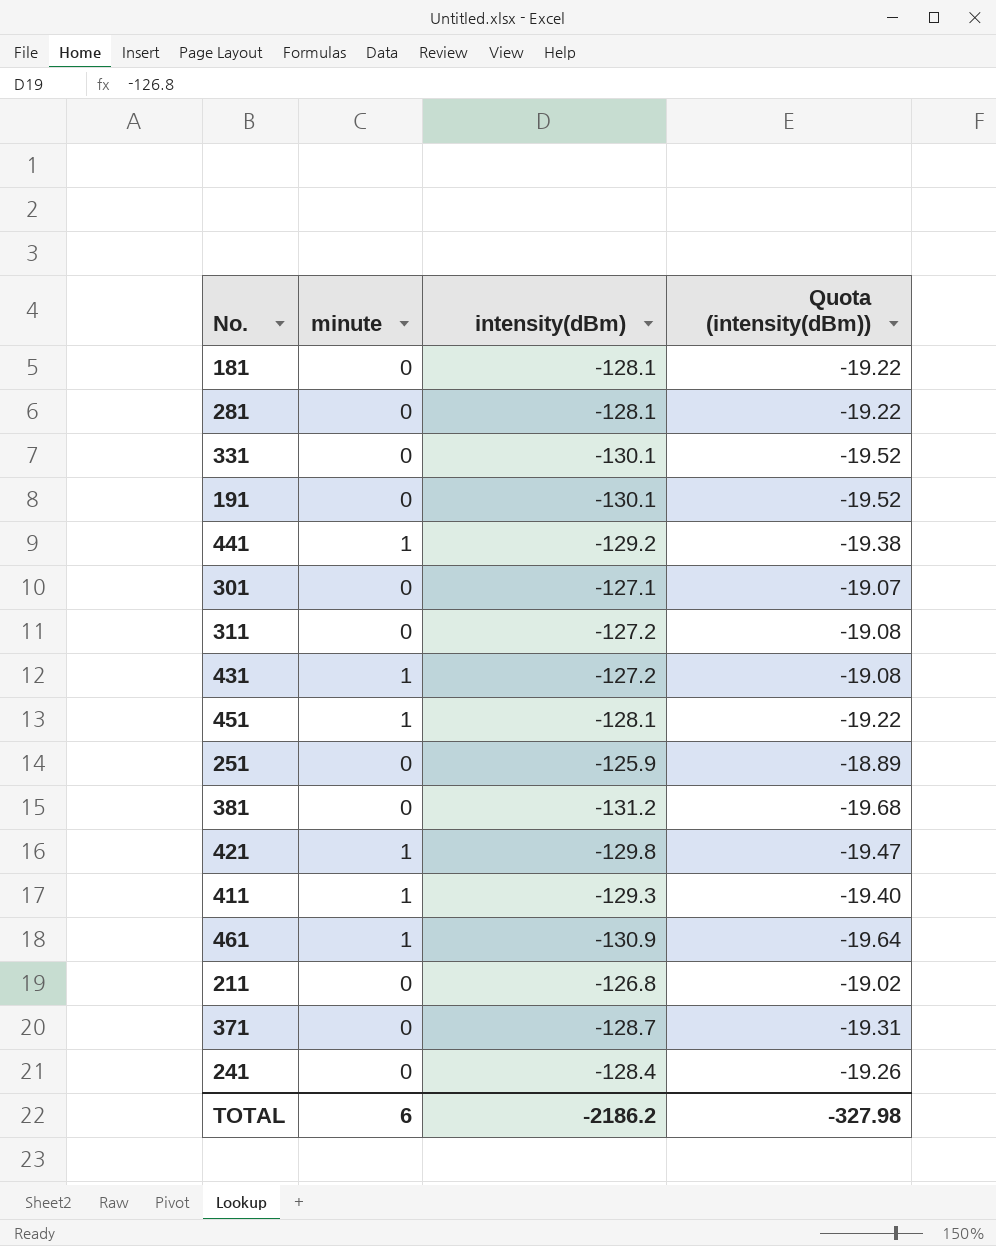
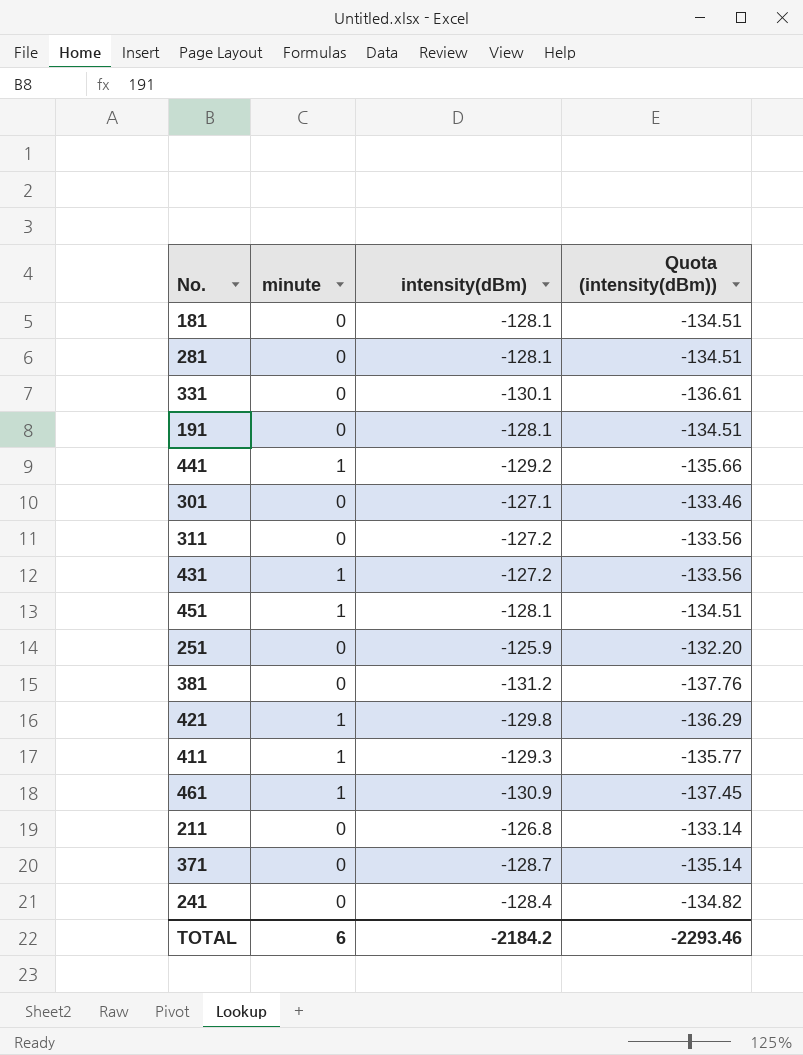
column Quota (intensity(dBm)) | formula: [intensity(dBm)] * 0.15 -> [intensity(dBm)] * 1.05
191 | intensity(dBm): -130.1 -> -128.1
TOTAL | intensity(dBm): -2186.2 -> -2184.2
TOTAL | Quota (intensity(dBm)): -327.98 -> -2293.46

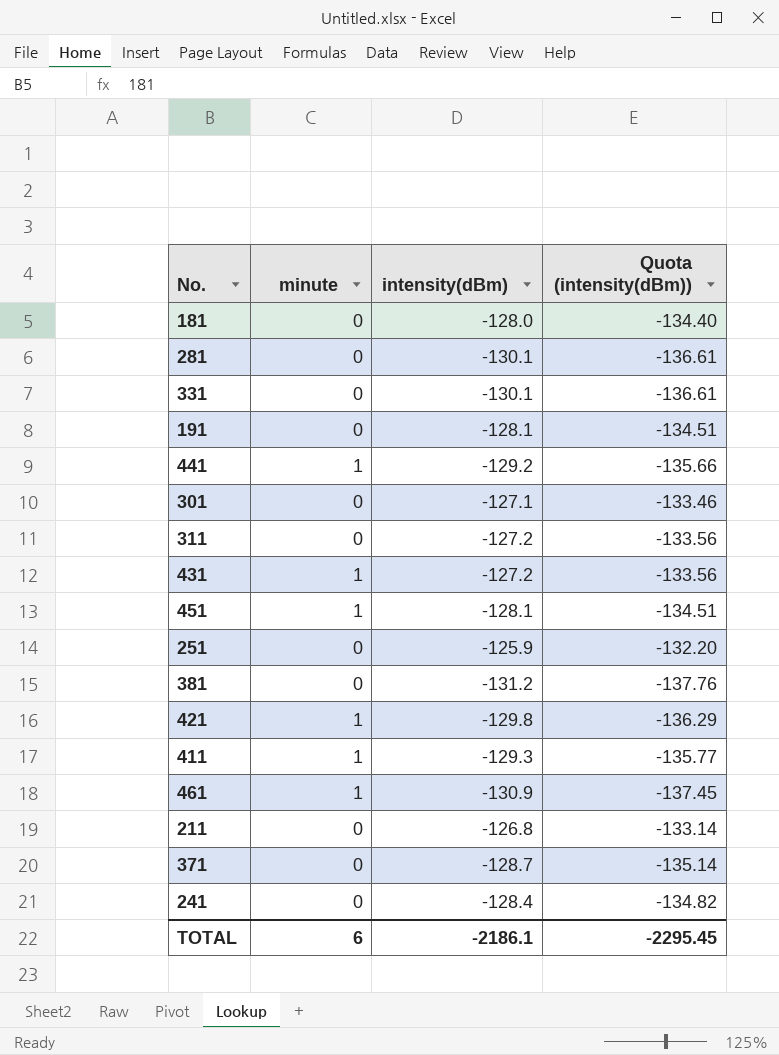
181 | intensity(dBm): -128.1 -> -128.0
181 | Quota (intensity(dBm)): -134.51 -> -134.40
281 | intensity(dBm): -128.1 -> -130.1
281 | Quota (intensity(dBm)): -134.51 -> -136.61
TOTAL | intensity(dBm): -2184.2 -> -2186.1
TOTAL | Quota (intensity(dBm)): -2293.46 -> -2295.45

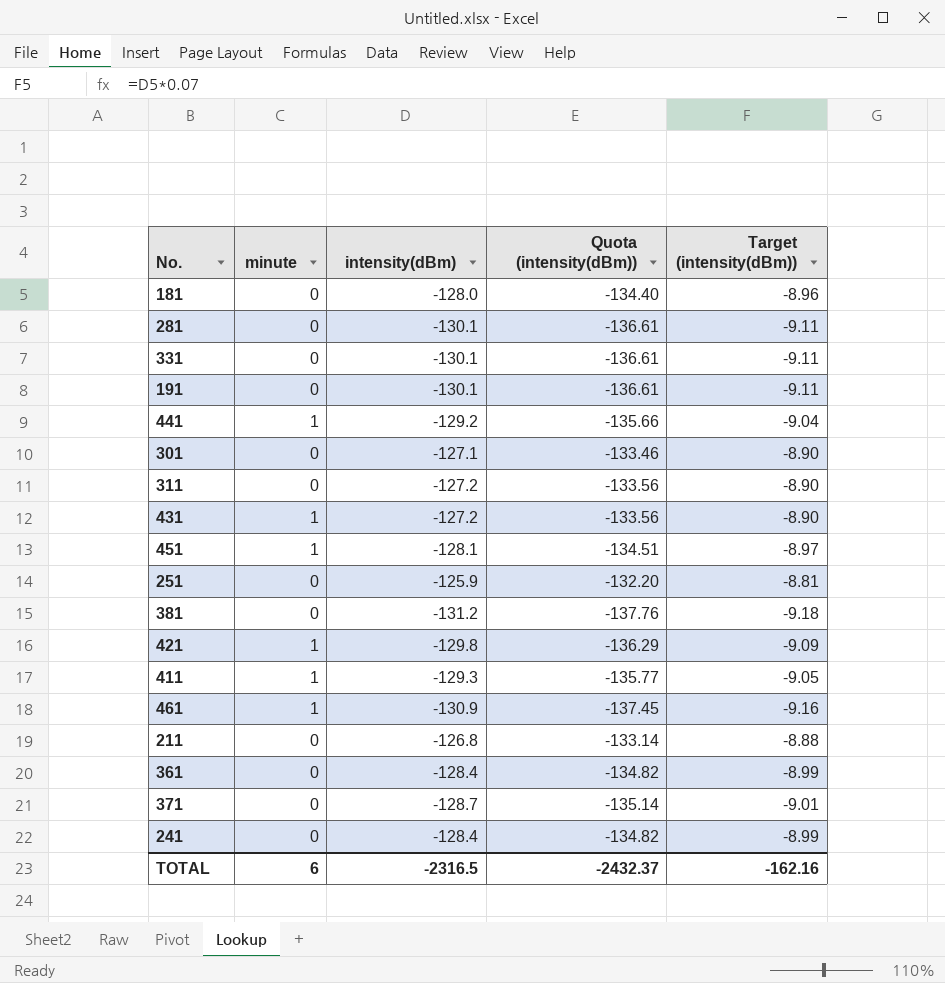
column Target (intensity(dBm)) | formula: none -> [intensity(dBm)] * 0.07
191 | intensity(dBm): -128.1 -> -130.1
191 | Quota (intensity(dBm)): -134.51 -> -136.61
row 361: none -> 0 | -128.4 | -134.82 | -8.99
TOTAL | intensity(dBm): -2186.1 -> -2316.5
TOTAL | Quota (intensity(dBm)): -2295.45 -> -2432.37

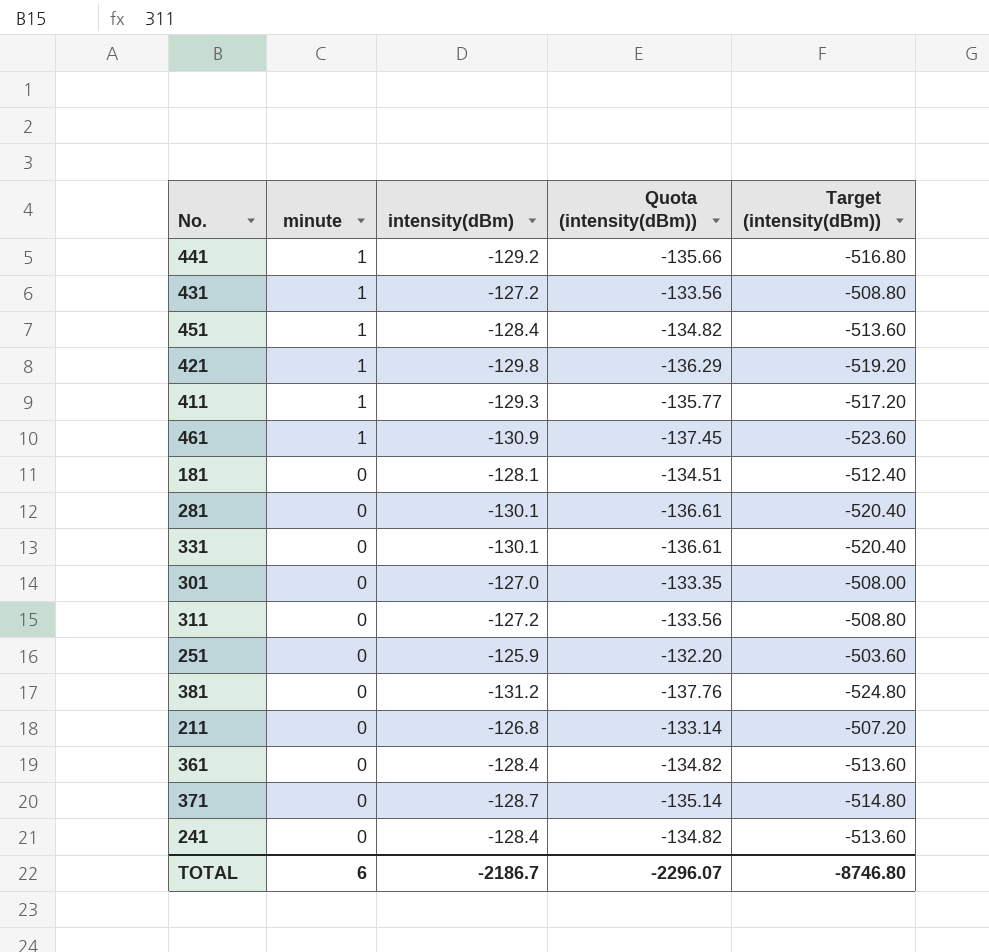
row order: none -> minute descending
column Target (intensity(dBm)) | formula: [intensity(dBm)] * 0.07 -> [intensity(dBm)] * 4
row 191: 0 | -130.1 | -136.61 | -9.11 -> none
451 | intensity(dBm): -128.1 -> -128.4
451 | Quota (intensity(dBm)): -134.51 -> -134.82
181 | intensity(dBm): -128.0 -> -128.1
181 | Quota (intensity(dBm)): -134.40 -> -134.51
301 | intensity(dBm): -127.1 -> -127.0
301 | Quota (intensity(dBm)): -133.46 -> -133.35
TOTAL | intensity(dBm): -2316.5 -> -2186.7
TOTAL | Quota (intensity(dBm)): -2432.37 -> -2296.07
TOTAL | Target (intensity(dBm)): -162.16 -> -8746.80

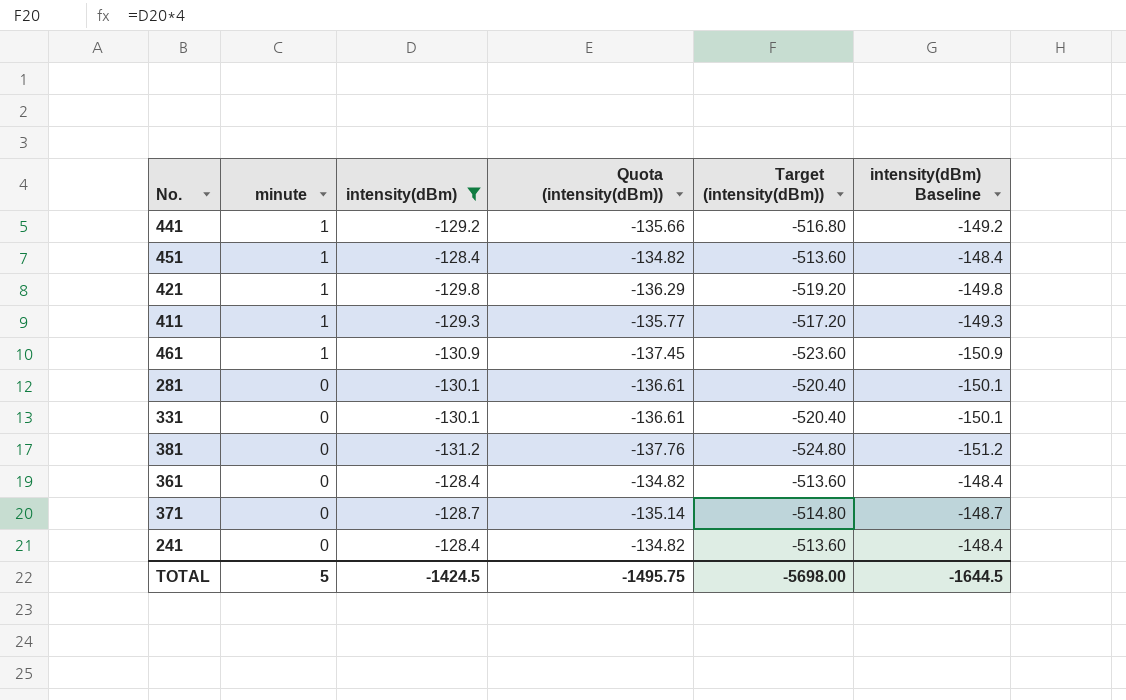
filter: none -> intensity(dBm) <= -128.4
column intensity(dBm) Baseline | formula: none -> [intensity(dBm)] - 20
TOTAL | minute: 6 -> 5
TOTAL | intensity(dBm): -2186.7 -> -1424.5
TOTAL | Quota (intensity(dBm)): -2296.07 -> -1495.75
TOTAL | Target (intensity(dBm)): -8746.80 -> -5698.00

